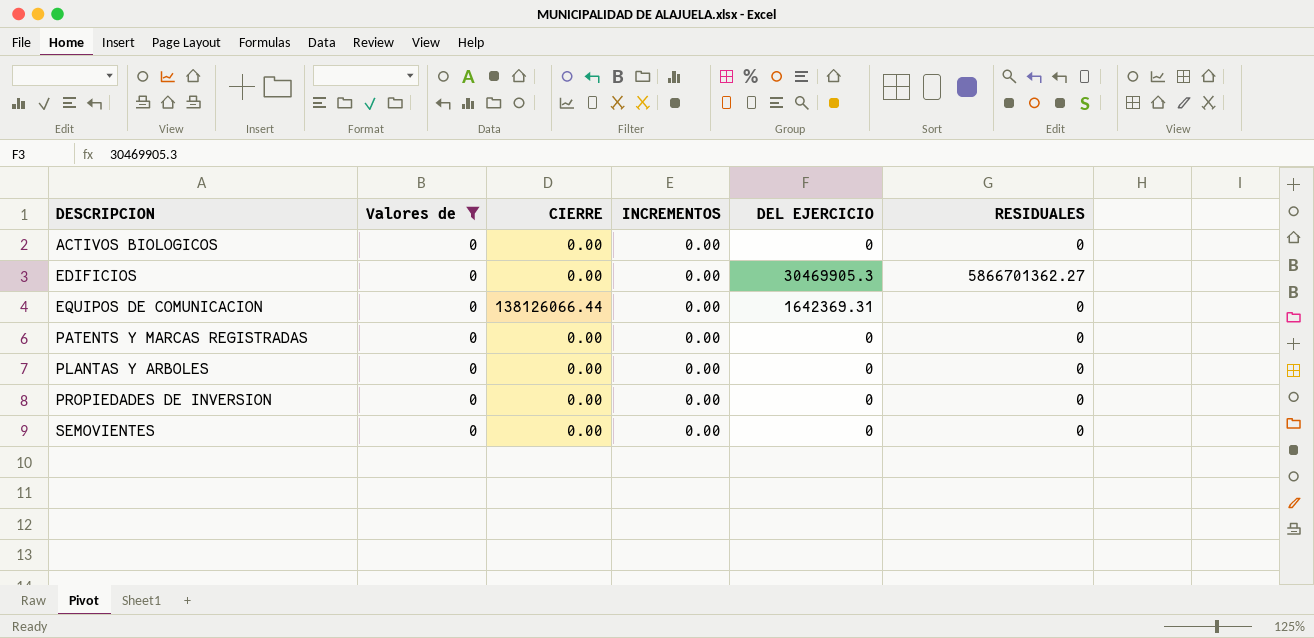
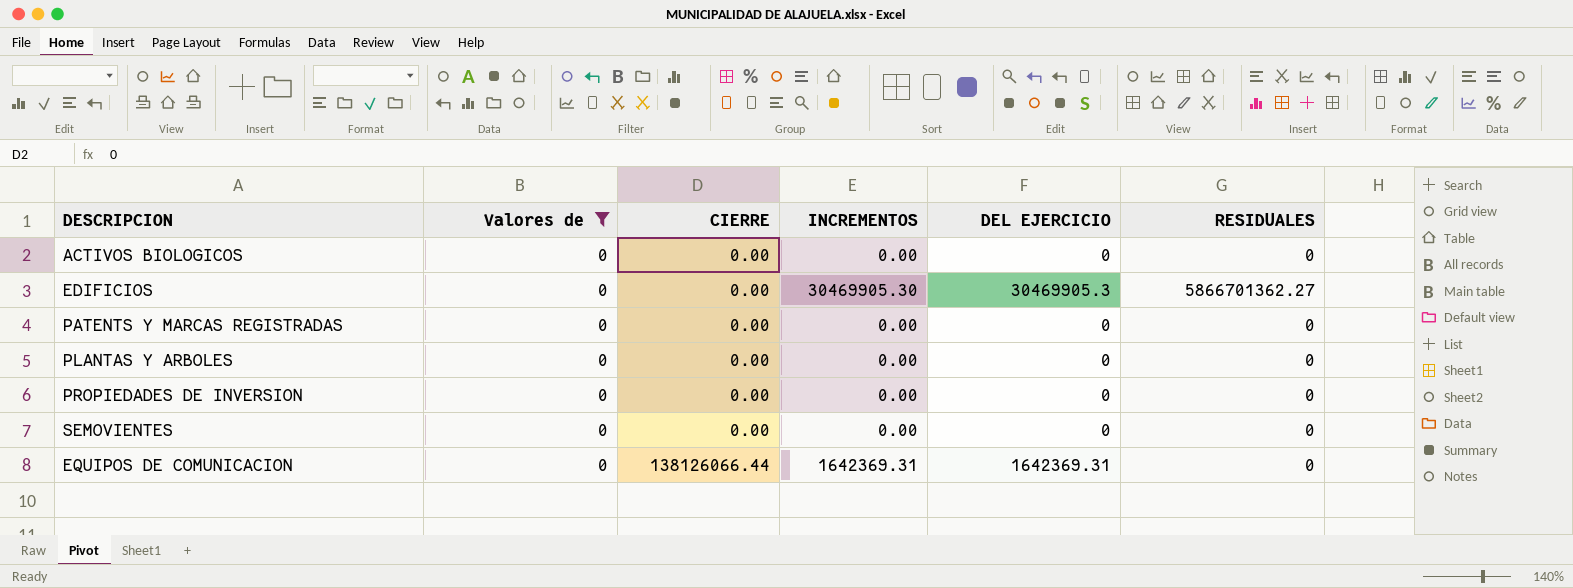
row order: DESCRIPCION ascending -> CIERRE ascending
EDIFICIOS | INCREMENTOS: 0.00 -> 30469905.30
EQUIPOS DE COMUNICACION | INCREMENTOS: 0.00 -> 1642369.31

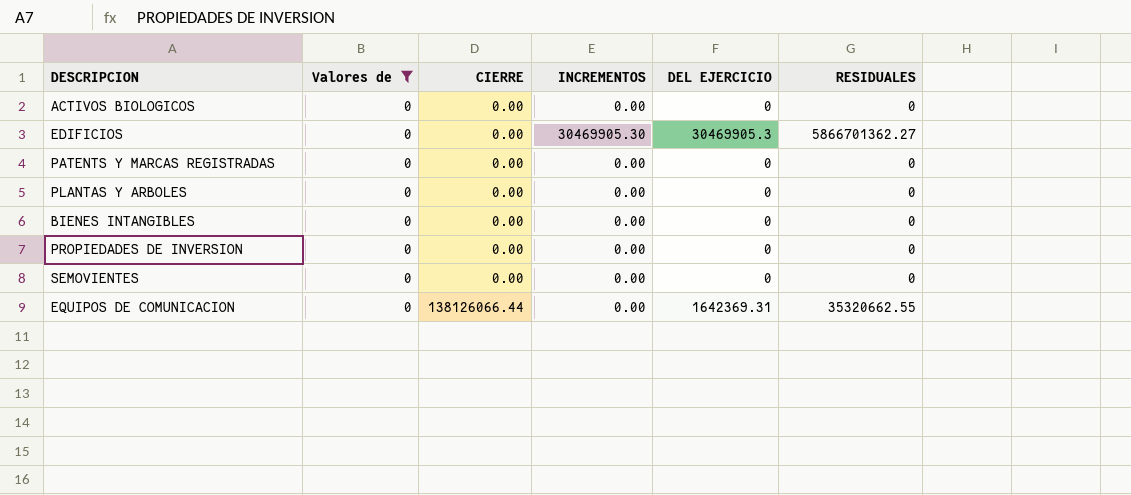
row BIENES INTANGIBLES: none -> 0 | 0.00 | 0.00 | 0 | 0
EQUIPOS DE COMUNICACION | INCREMENTOS: 1642369.31 -> 0.00
EQUIPOS DE COMUNICACION | RESIDUALES: 0 -> 35320662.55

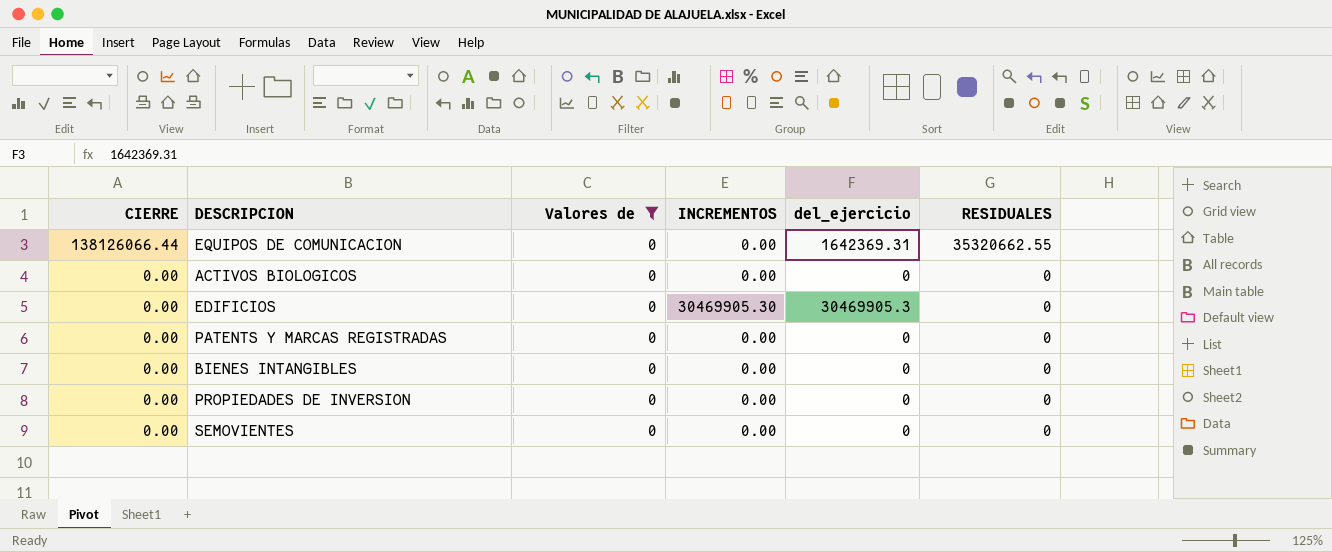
row order: CIERRE ascending -> CIERRE descending
column CIERRE | position: 3 -> 1
column name: DEL EJERCICIO -> del_ejercicio
row PLANTAS Y ARBOLES: 0 | 0.00 | 0.00 | 0 | 0 -> none
EDIFICIOS | RESIDUALES: 5866701362.27 -> 0

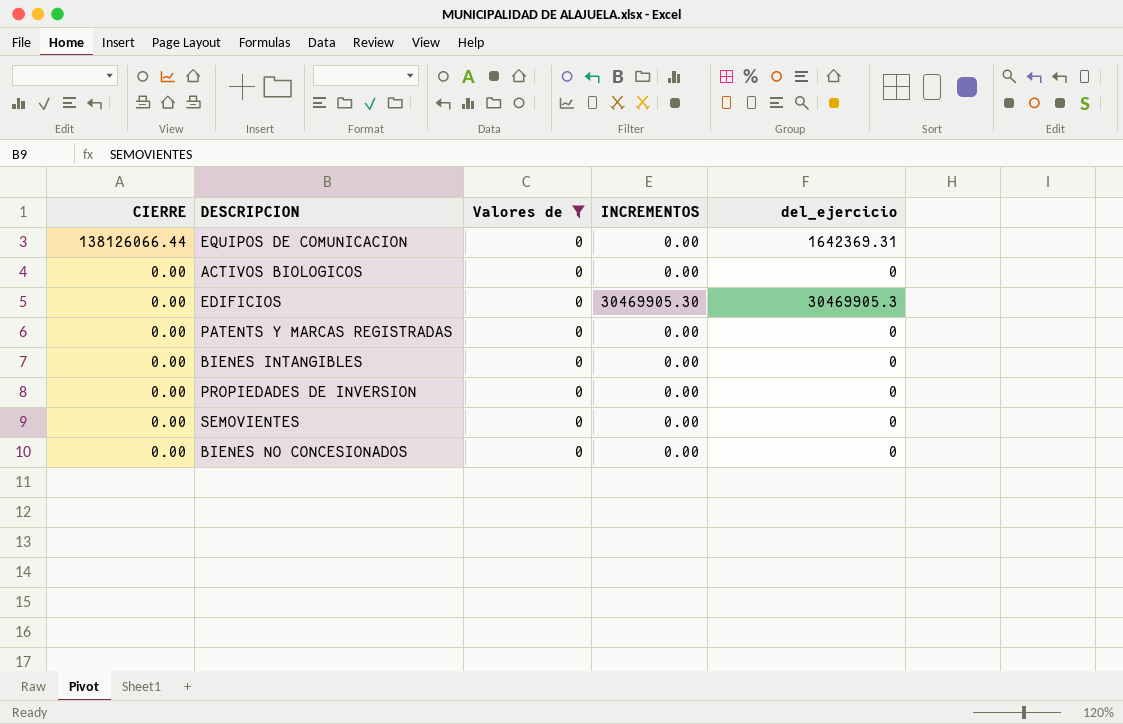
column RESIDUALES | position: 6 -> none
row BIENES NO CONCESIONADOS: none -> 0.00 | 0 | 0.00 | 0

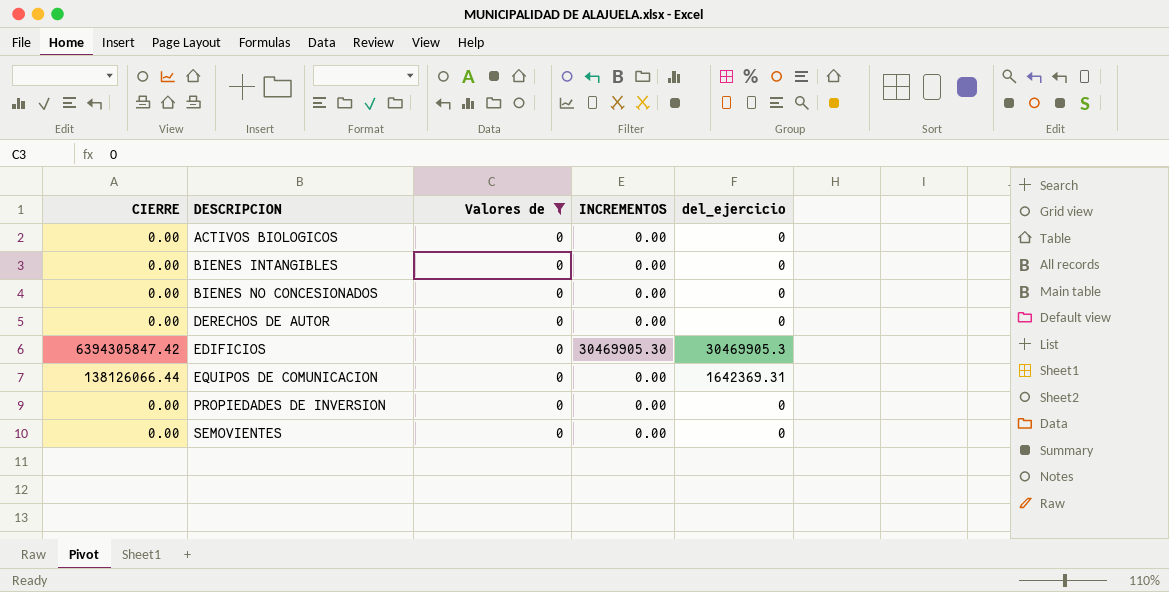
row order: CIERRE descending -> DESCRIPCION ascending
row PATENTS Y MARCAS REGISTRADAS: 0.00 | 0 | 0.00 | 0 -> none
row DERECHOS DE AUTOR: none -> 0.00 | 0 | 0.00 | 0
EDIFICIOS | CIERRE: 0.00 -> 6394305847.42

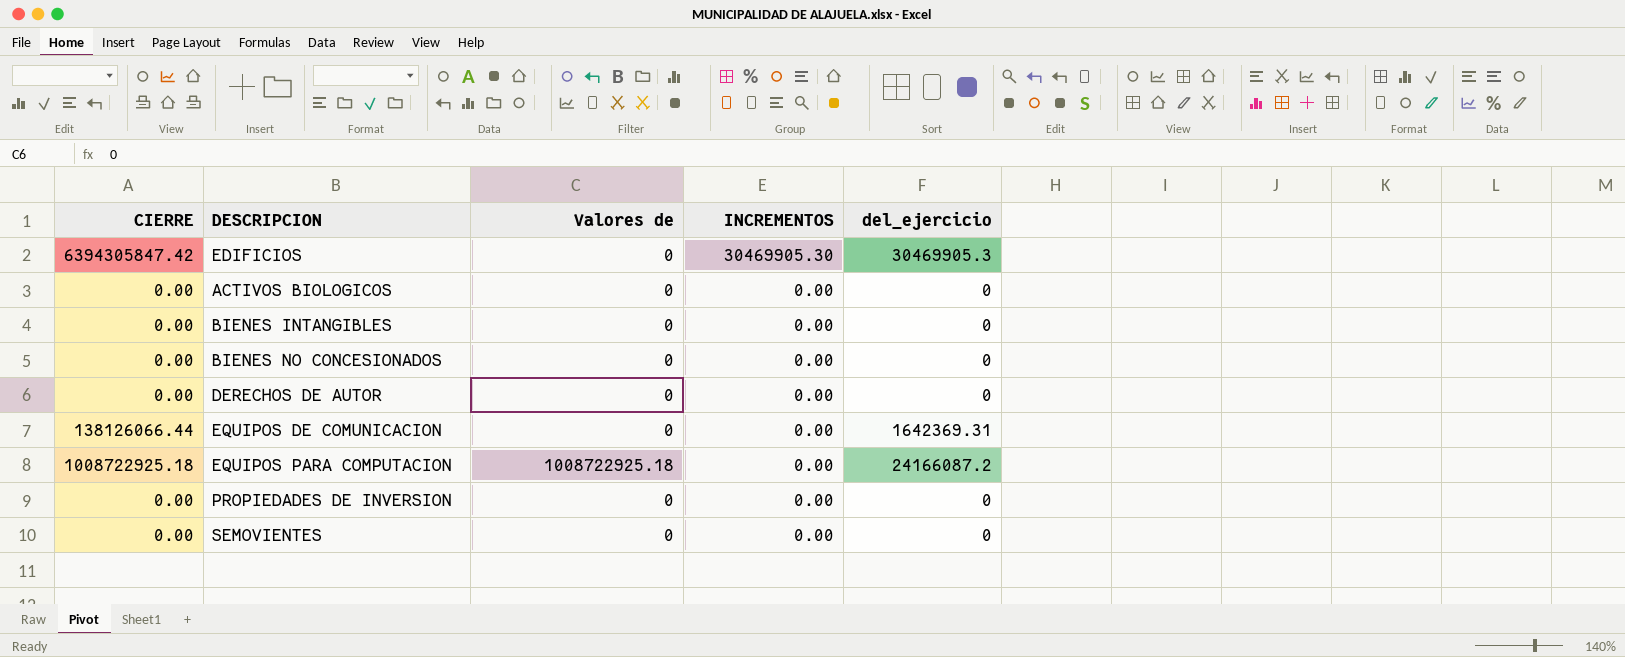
filter: Valores de = 0 -> none
row order: DESCRIPCION ascending -> INCREMENTOS descending

